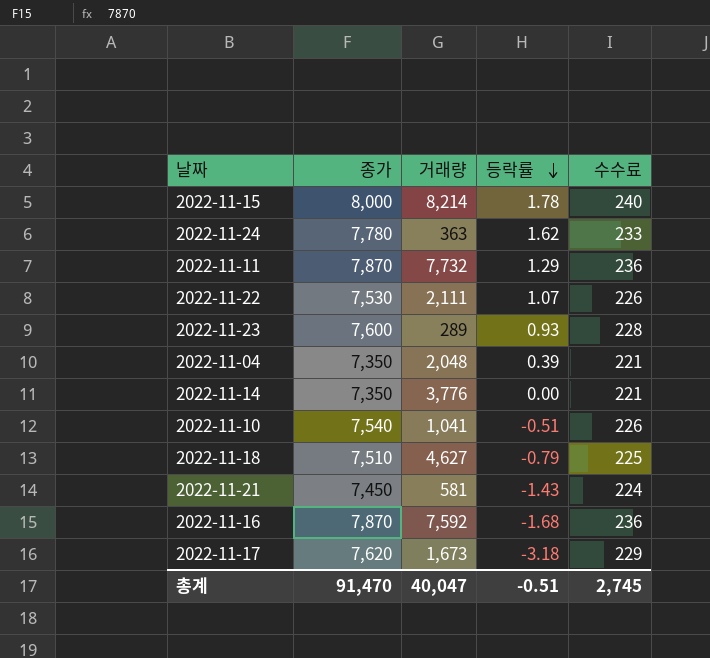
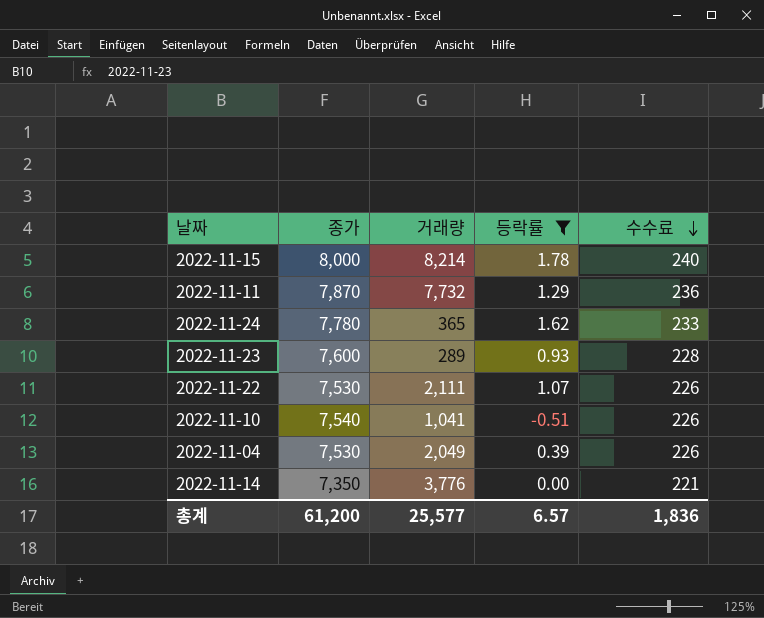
filter: none -> 등락률 >= -0.51
row order: 등락률 descending -> 수수료 descending
2022-11-24 | 거래량: 363 -> 365
2022-11-04 | 종가: 7,350 -> 7,530
2022-11-04 | 거래량: 2,048 -> 2,049
2022-11-04 | 수수료: 221 -> 226
총계 | 종가: 91,470 -> 61,200
총계 | 거래량: 40,047 -> 25,577
총계 | 등락률: -0.51 -> 6.57
총계 | 수수료: 2,745 -> 1,836

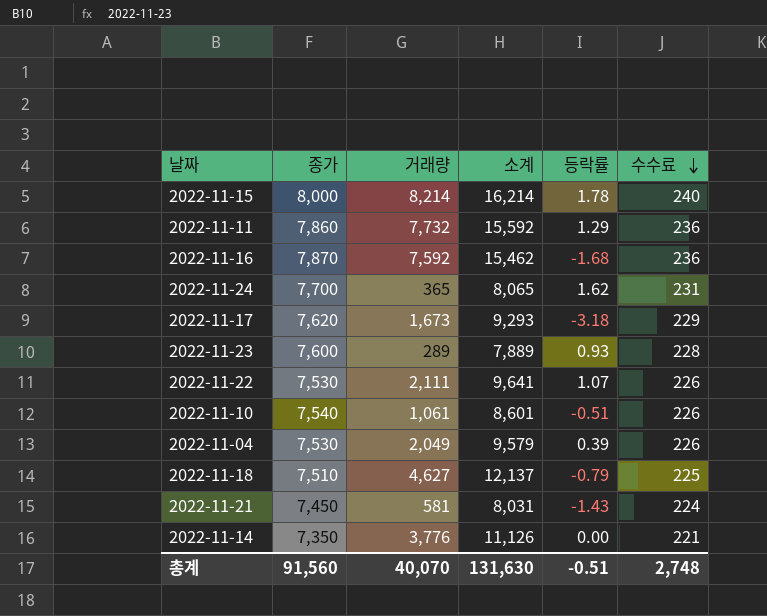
filter: 등락률 >= -0.51 -> none
column 소계 | formula: none -> [종가] + [거래량]
2022-11-11 | 종가: 7,870 -> 7,860
2022-11-24 | 종가: 7,780 -> 7,700
2022-11-24 | 수수료: 233 -> 231
2022-11-10 | 거래량: 1,041 -> 1,061
총계 | 종가: 61,200 -> 91,560
총계 | 거래량: 25,577 -> 40,070
총계 | 등락률: 6.57 -> -0.51
총계 | 수수료: 1,836 -> 2,748

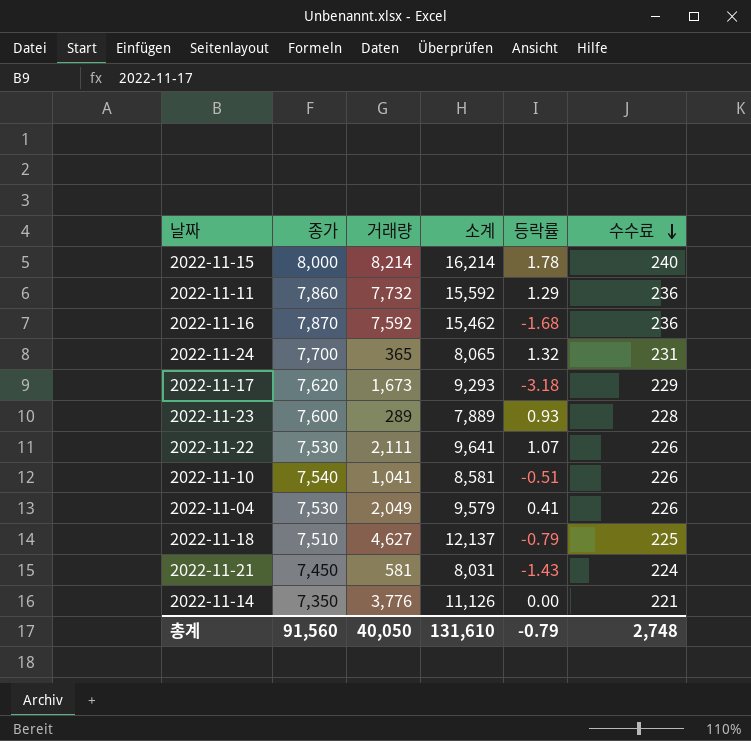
2022-11-24 | 등락률: 1.62 -> 1.32
2022-11-10 | 거래량: 1,061 -> 1,041
2022-11-10 | 소계: 8,601 -> 8,581
2022-11-04 | 등락률: 0.39 -> 0.41
총계 | 거래량: 40,070 -> 40,050
총계 | 소계: 131,630 -> 131,610
총계 | 등락률: -0.51 -> -0.79

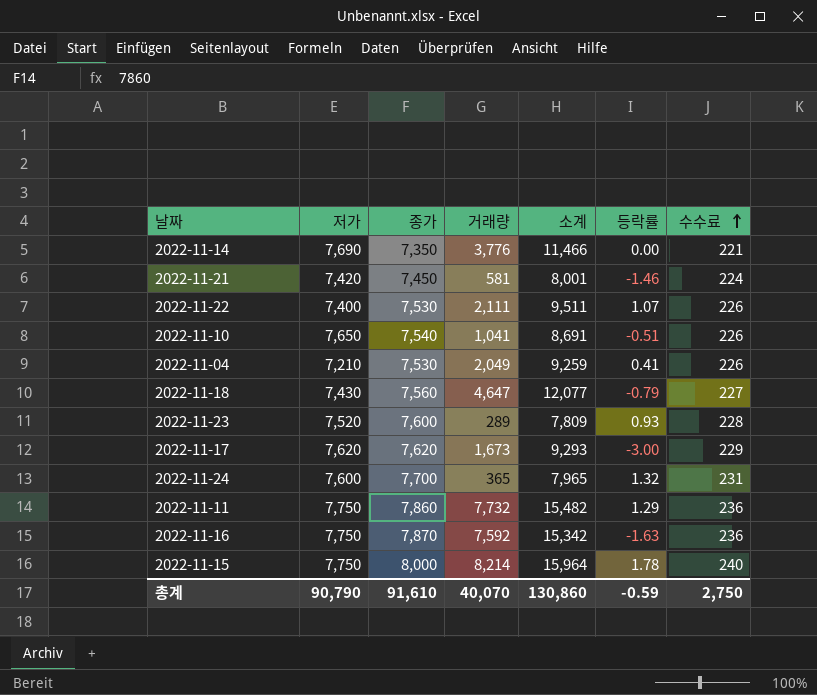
row order: 수수료 descending -> 수수료 ascending
column 저가 | position: none -> 2
column 소계 | formula: [종가] + [거래량] -> [저가] + [거래량]
2022-11-21 | 등락률: -1.43 -> -1.46
2022-11-18 | 종가: 7,510 -> 7,560
2022-11-18 | 거래량: 4,627 -> 4,647
2022-11-18 | 수수료: 225 -> 227
2022-11-17 | 등락률: -3.18 -> -3.00
2022-11-16 | 등락률: -1.68 -> -1.63
총계 | 종가: 91,560 -> 91,610
총계 | 거래량: 40,050 -> 40,070
총계 | 소계: 131,610 -> 130,860
총계 | 등락률: -0.79 -> -0.59
총계 | 수수료: 2,748 -> 2,750

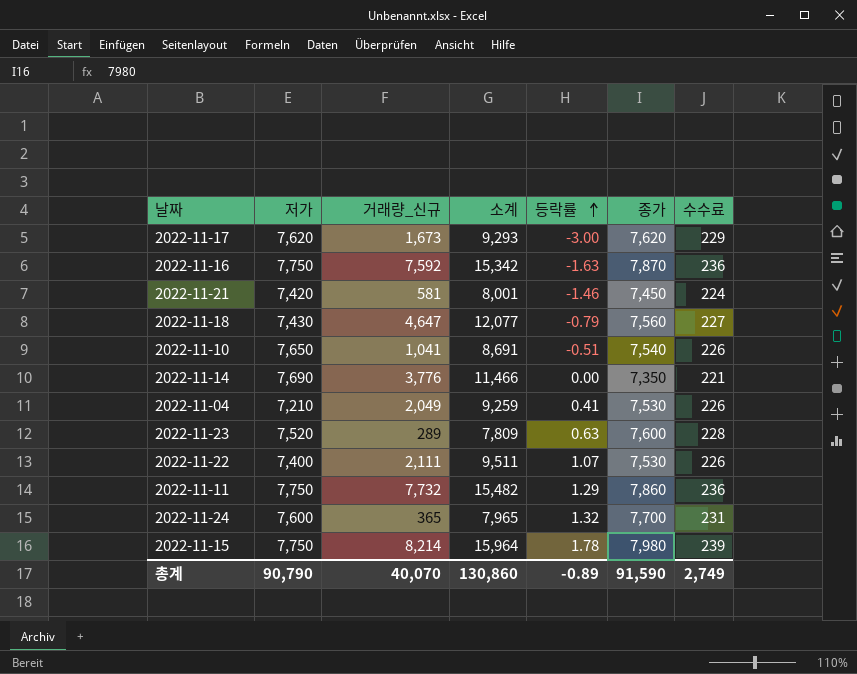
row order: 수수료 ascending -> 등락률 ascending
column name: 거래량 -> 거래량_신규
column 종가 | position: 3 -> 6
2022-11-23 | 등락률: 0.93 -> 0.63
2022-11-15 | 종가: 8,000 -> 7,980
2022-11-15 | 수수료: 240 -> 239
총계 | 등락률: -0.59 -> -0.89
총계 | 종가: 91,610 -> 91,590
총계 | 수수료: 2,750 -> 2,749

